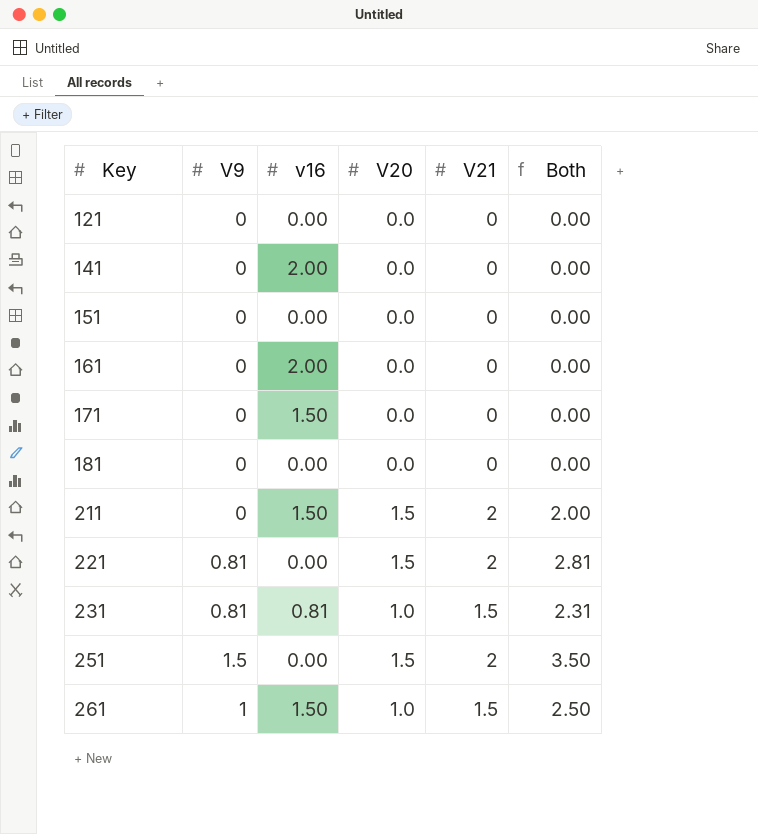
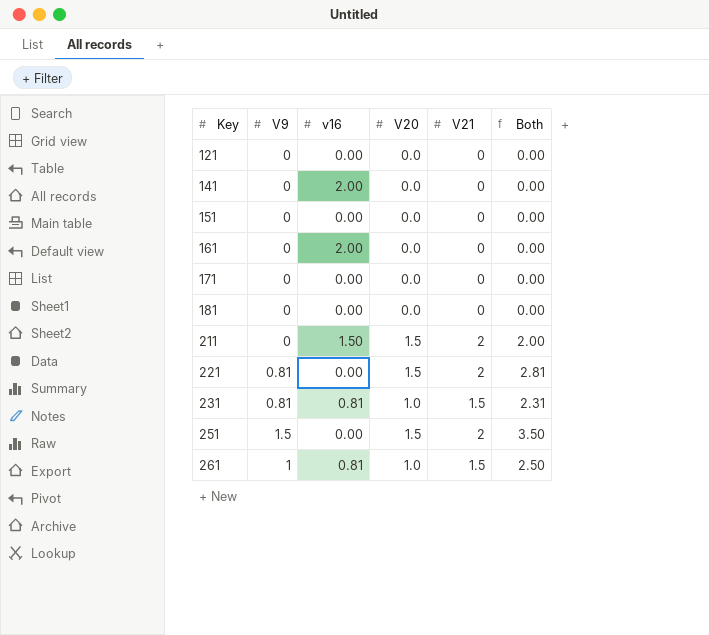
171 | v16: 1.50 -> 0.00
261 | v16: 1.50 -> 0.81

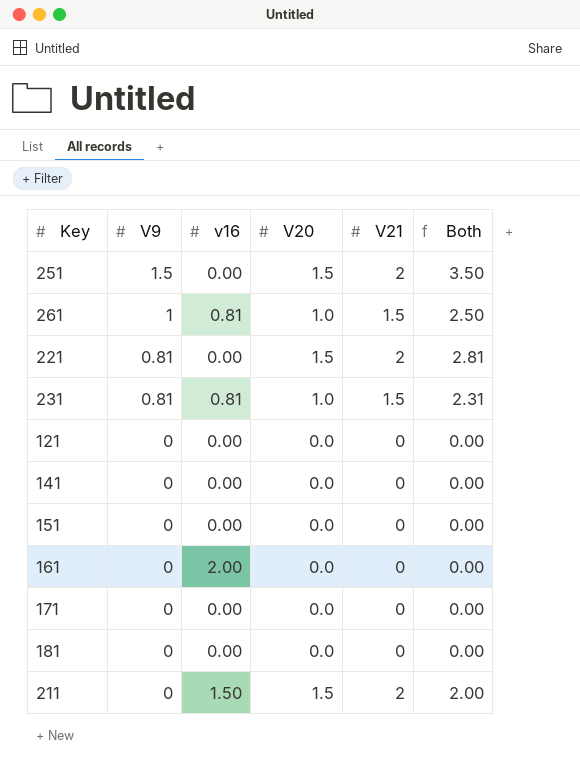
row order: Key ascending -> V9 descending
141 | v16: 2.00 -> 0.00

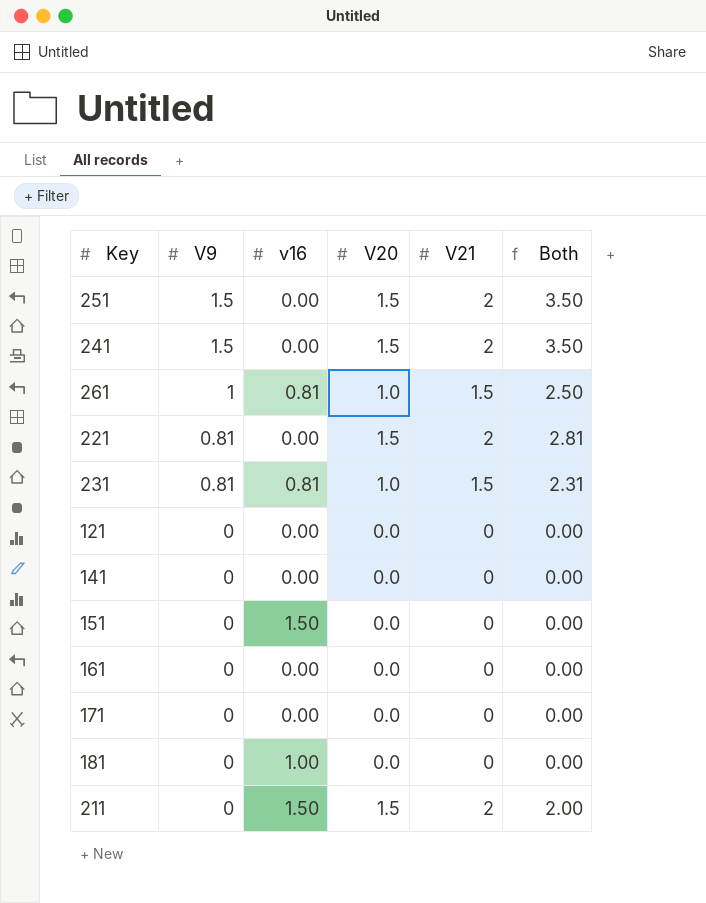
row 241: none -> 1.5 | 0.00 | 1.5 | 2 | 3.50
151 | v16: 0.00 -> 1.50
161 | v16: 2.00 -> 0.00
181 | v16: 0.00 -> 1.00

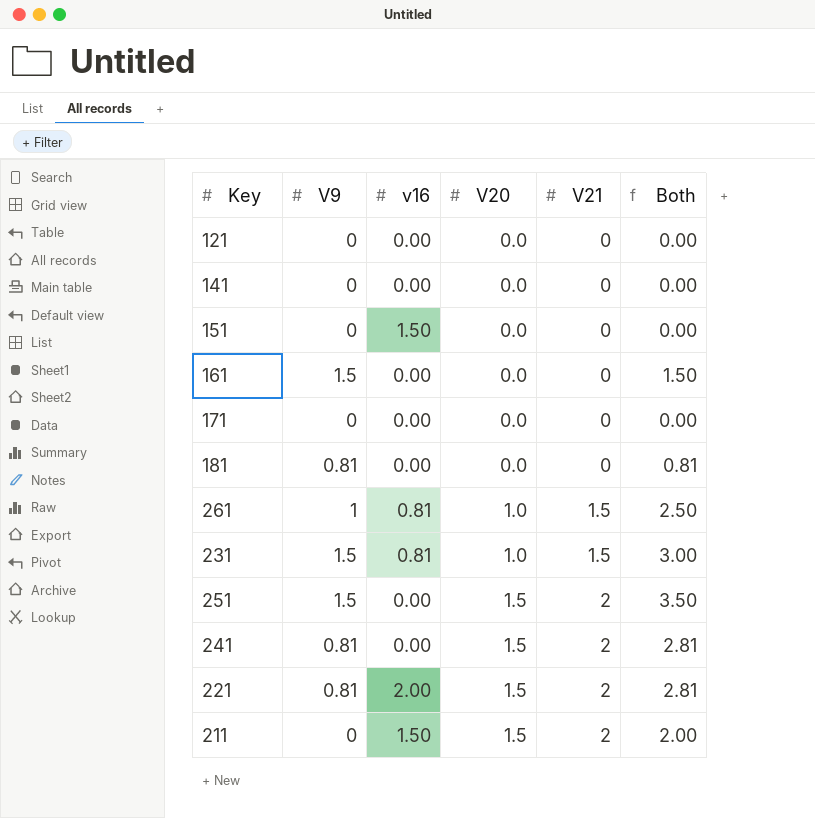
row order: V9 descending -> V20 ascending
161 | V9: 0 -> 1.5
161 | Both: 0.00 -> 1.50
181 | V9: 0 -> 0.81
181 | v16: 1.00 -> 0.00
181 | Both: 0.00 -> 0.81
231 | V9: 0.81 -> 1.5
231 | Both: 2.31 -> 3.00
241 | V9: 1.5 -> 0.81
241 | Both: 3.50 -> 2.81
221 | v16: 0.00 -> 2.00

